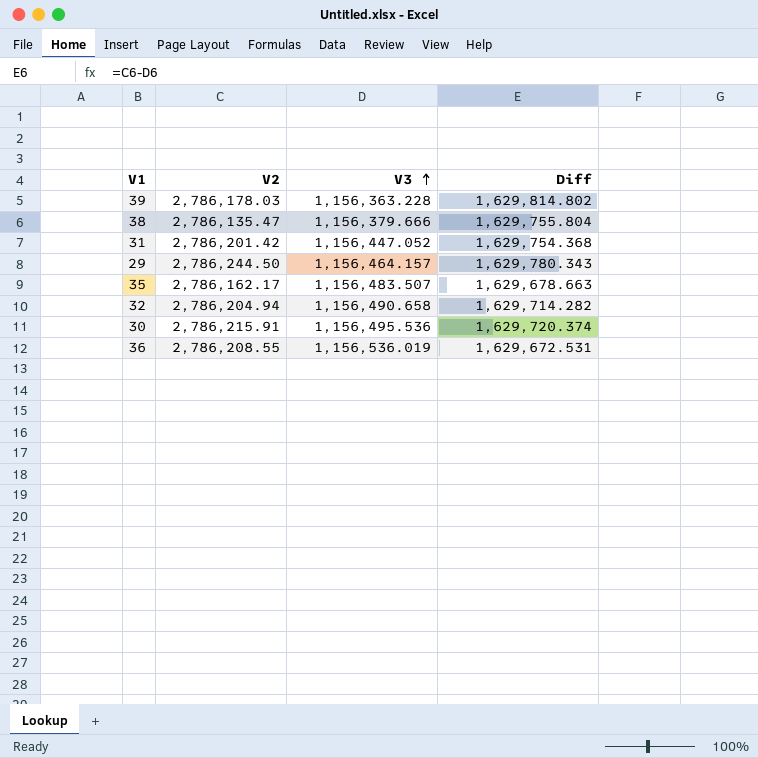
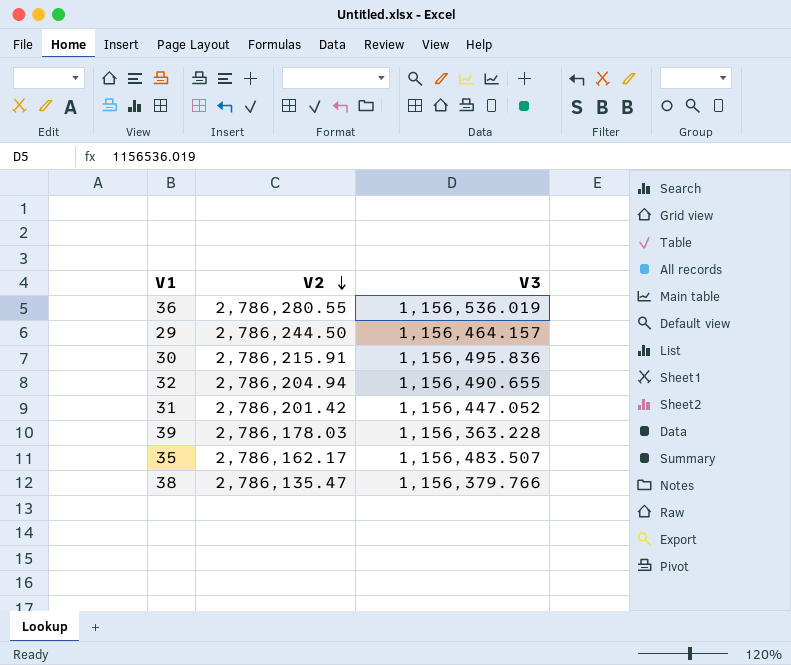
row order: V3 ascending -> V2 descending
column Diff | formula: [V2] - [V3] -> none
36 | V2: 2,786,208.55 -> 2,786,280.55
30 | V3: 1,156,495.536 -> 1,156,495.836
32 | V3: 1,156,490.658 -> 1,156,490.655
38 | V3: 1,156,379.666 -> 1,156,379.766

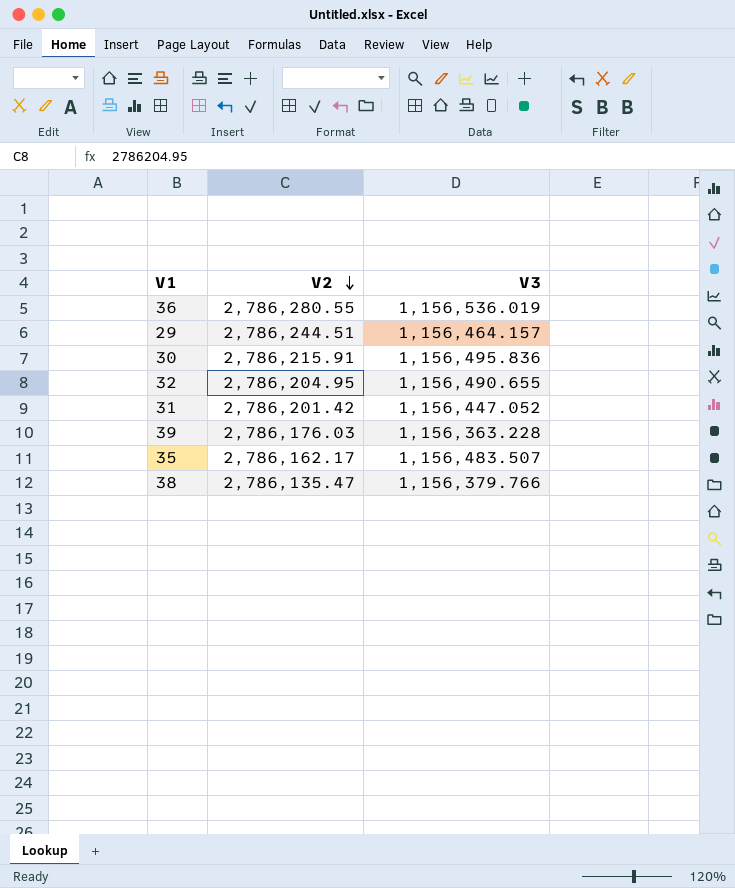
29 | V2: 2,786,244.50 -> 2,786,244.51
32 | V2: 2,786,204.94 -> 2,786,204.95
39 | V2: 2,786,178.03 -> 2,786,176.03

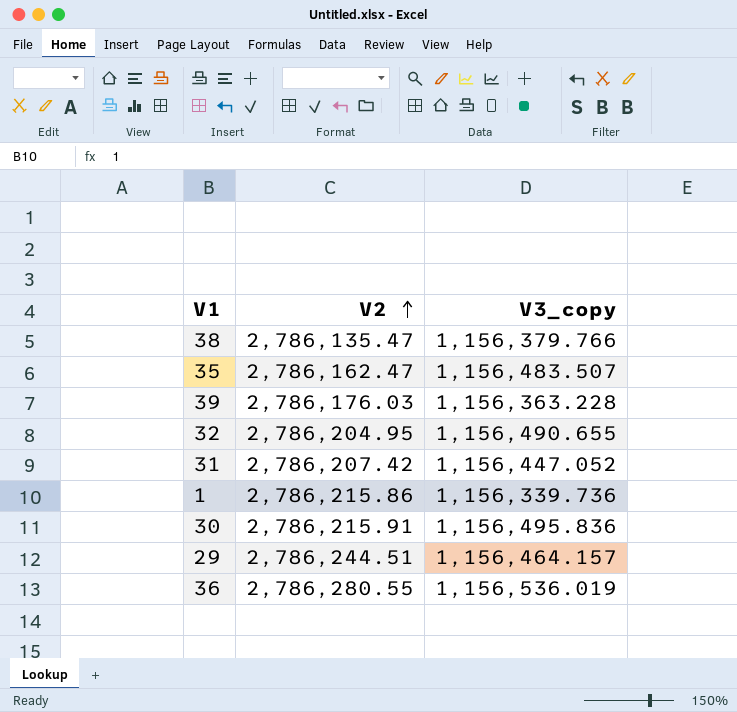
row order: V2 descending -> V2 ascending
column name: V3 -> V3_copy
35 | V2: 2,786,162.17 -> 2,786,162.47
31 | V2: 2,786,201.42 -> 2,786,207.42
row 1: none -> 2,786,215.86 | 1,156,339.736

